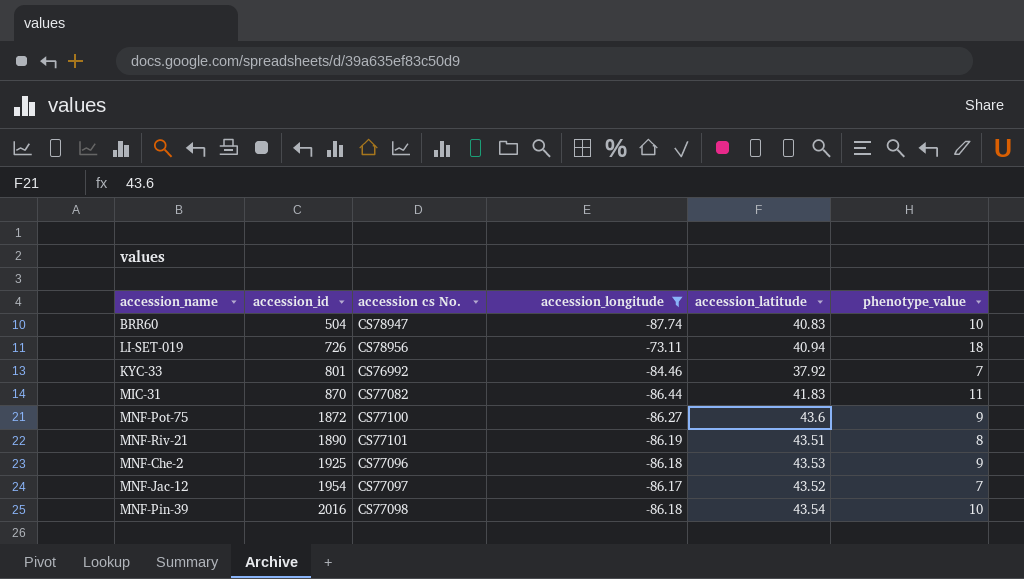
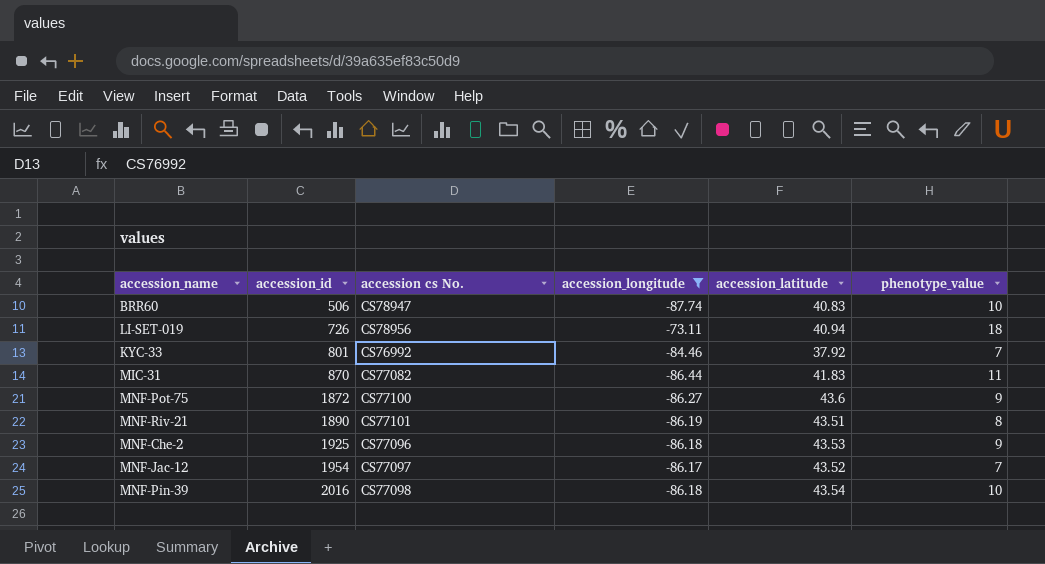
BRR60 | accession_id: 504 -> 506

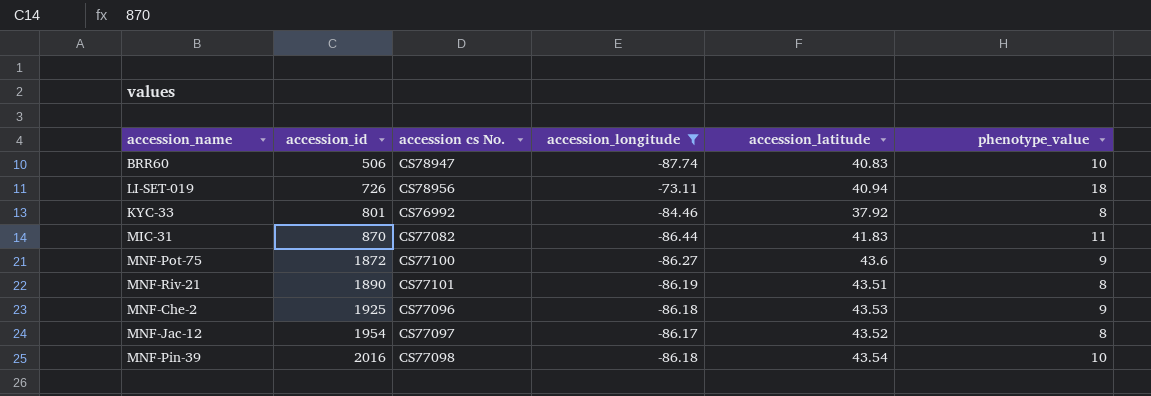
KYC-33 | phenotype_value: 7 -> 8
MNF-Jac-12 | phenotype_value: 7 -> 8

